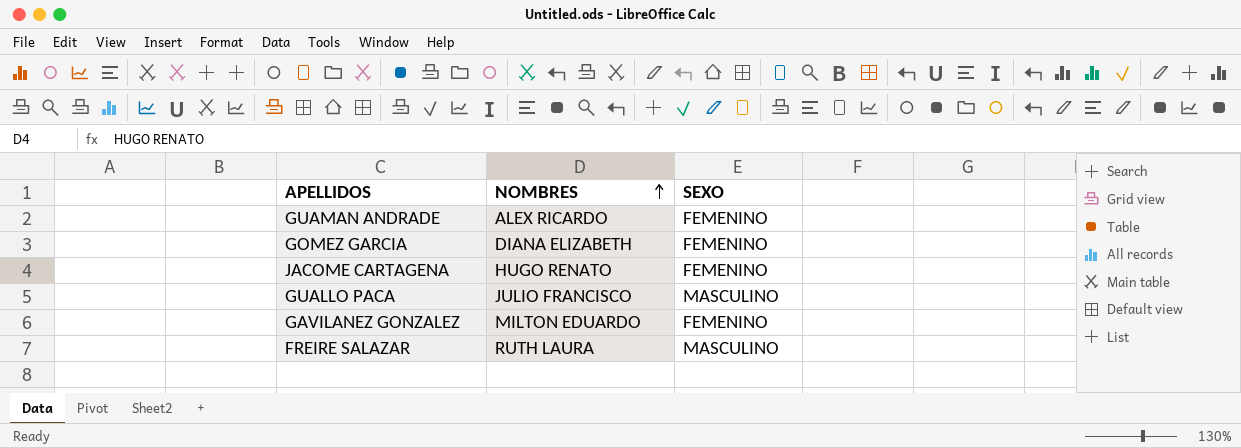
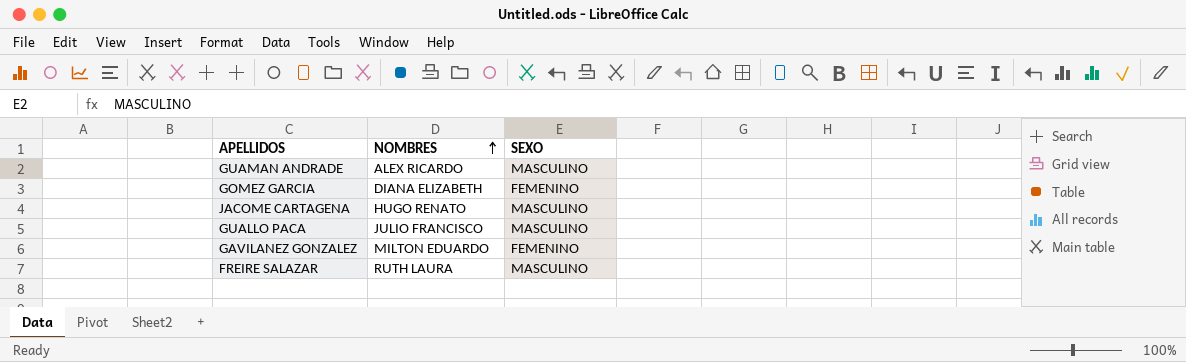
GUAMAN ANDRADE | SEXO: FEMENINO -> MASCULINO
JACOME CARTAGENA | SEXO: FEMENINO -> MASCULINO

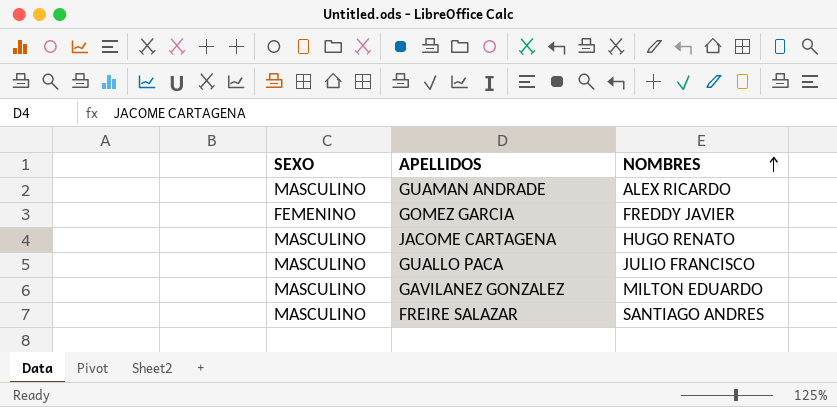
column SEXO | position: 3 -> 1
GOMEZ GARCIA | NOMBRES: DIANA ELIZABETH -> FREDDY JAVIER
GAVILANEZ GONZALEZ | SEXO: FEMENINO -> MASCULINO
FREIRE SALAZAR | NOMBRES: RUTH LAURA -> SANTIAGO ANDRES

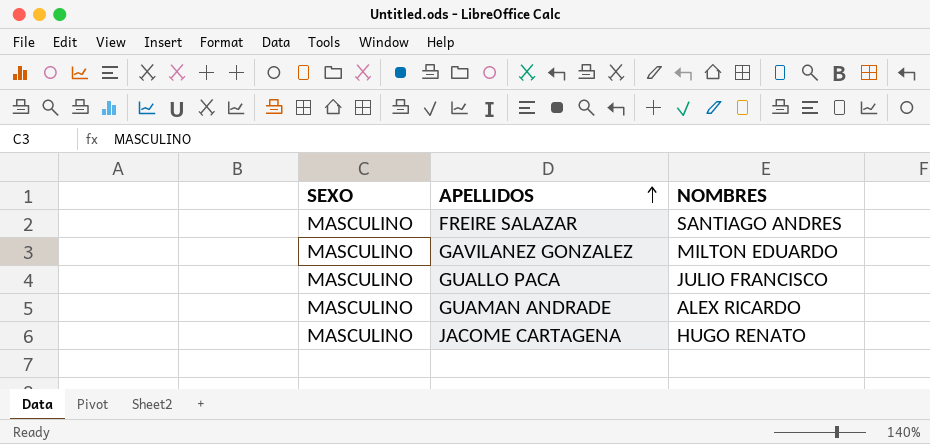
row order: NOMBRES ascending -> APELLIDOS ascending
row GOMEZ GARCIA: FEMENINO | FREDDY JAVIER -> none

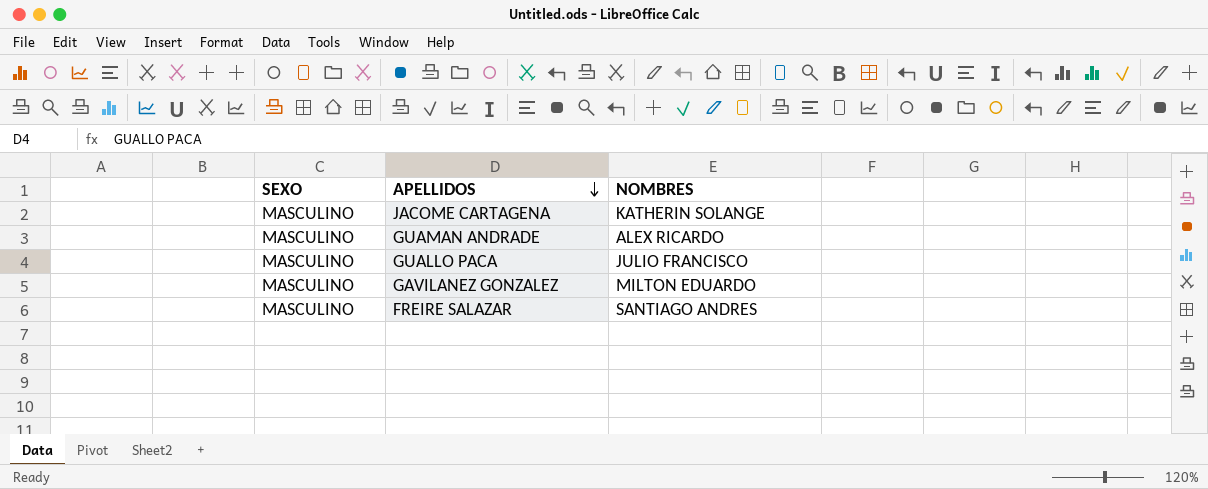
row order: APELLIDOS ascending -> APELLIDOS descending
JACOME CARTAGENA | NOMBRES: HUGO RENATO -> KATHERIN SOLANGE

